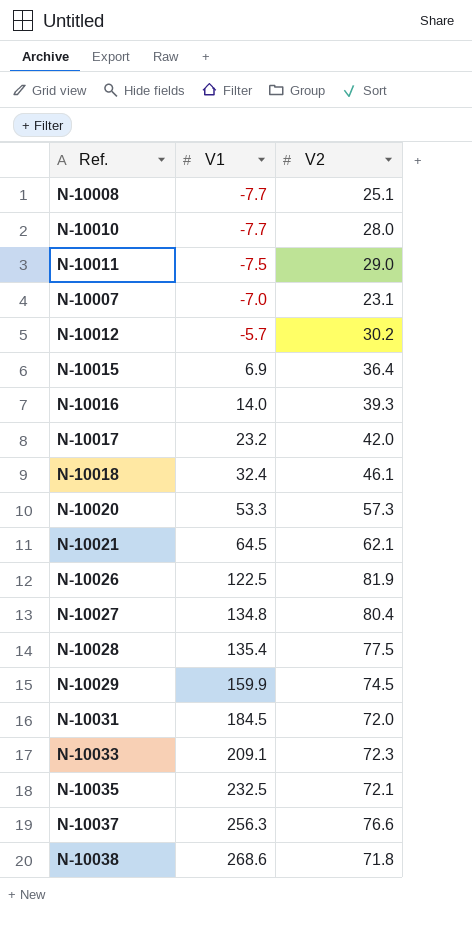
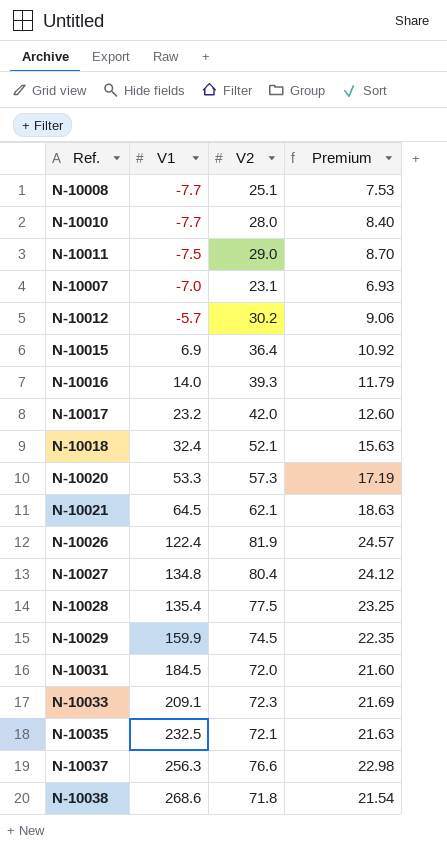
column Premium | formula: none -> [V2] * 0.3
N-10018 | V2: 46.1 -> 52.1
N-10026 | V1: 122.5 -> 122.4

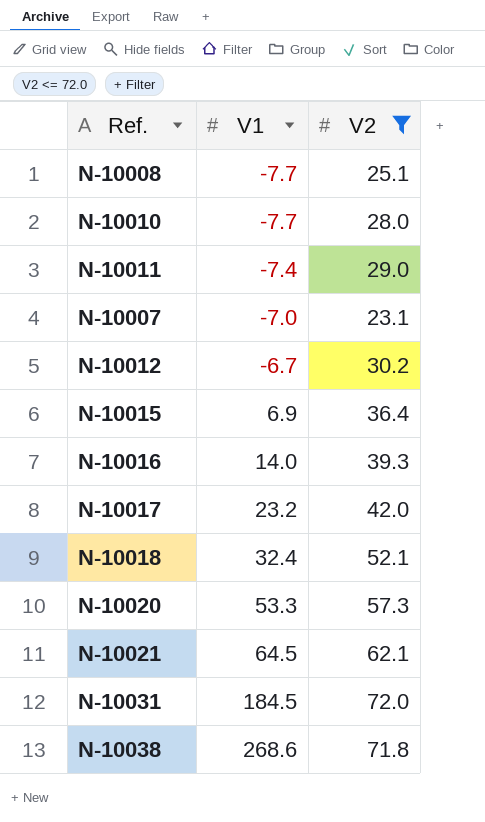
filter: none -> V2 <= 72.0
column Premium | formula: [V2] * 0.3 -> none
N-10011 | V1: -7.5 -> -7.4
N-10012 | V1: -5.7 -> -6.7

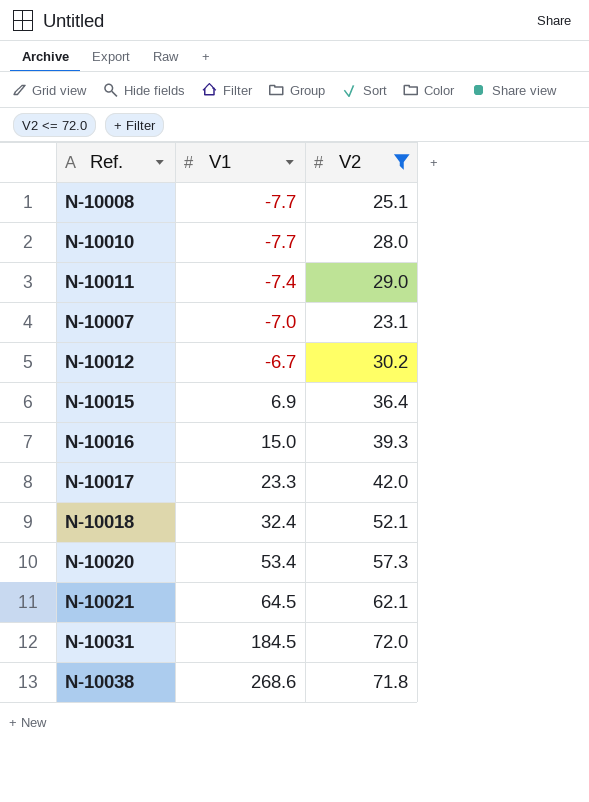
N-10016 | V1: 14.0 -> 15.0
N-10017 | V1: 23.2 -> 23.3
N-10020 | V1: 53.3 -> 53.4

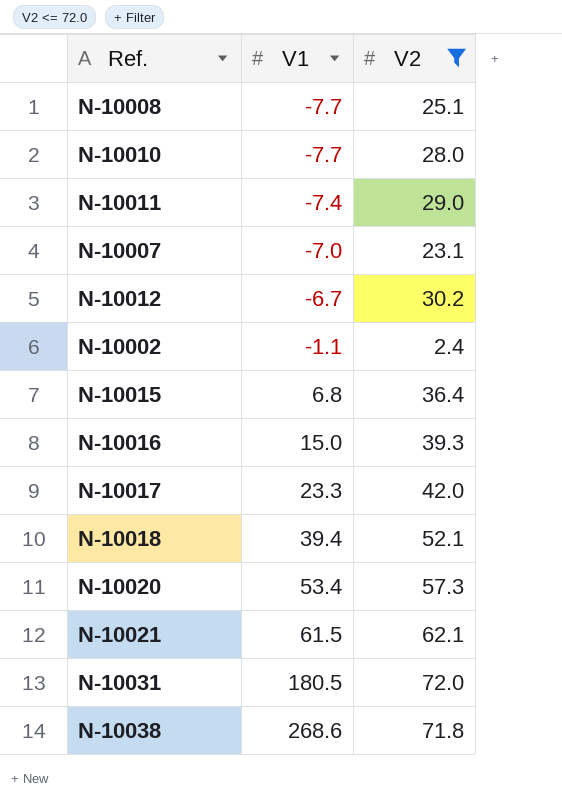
row N-10002: none -> -1.1 | 2.4
N-10015 | V1: 6.9 -> 6.8
N-10018 | V1: 32.4 -> 39.4
N-10021 | V1: 64.5 -> 61.5
N-10031 | V1: 184.5 -> 180.5

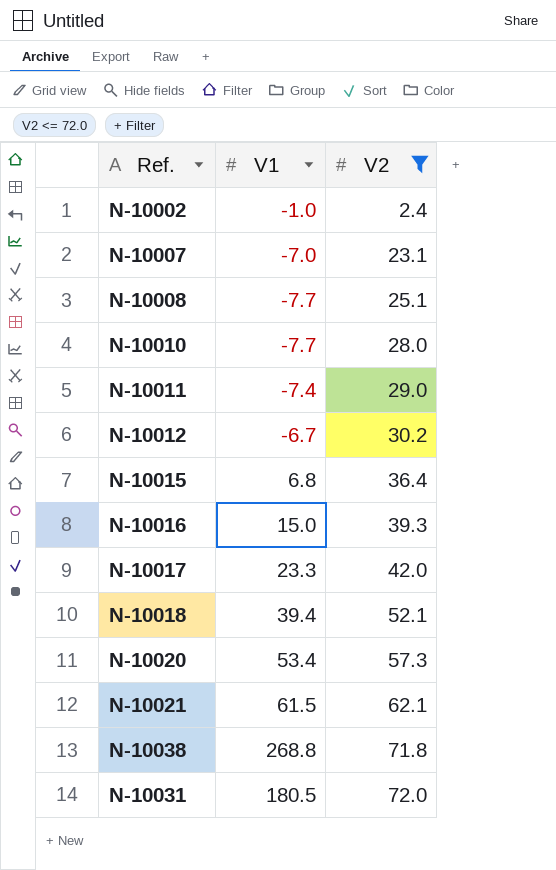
row order: V1 ascending -> V2 ascending
N-10002 | V1: -1.1 -> -1.0
N-10038 | V1: 268.6 -> 268.8

